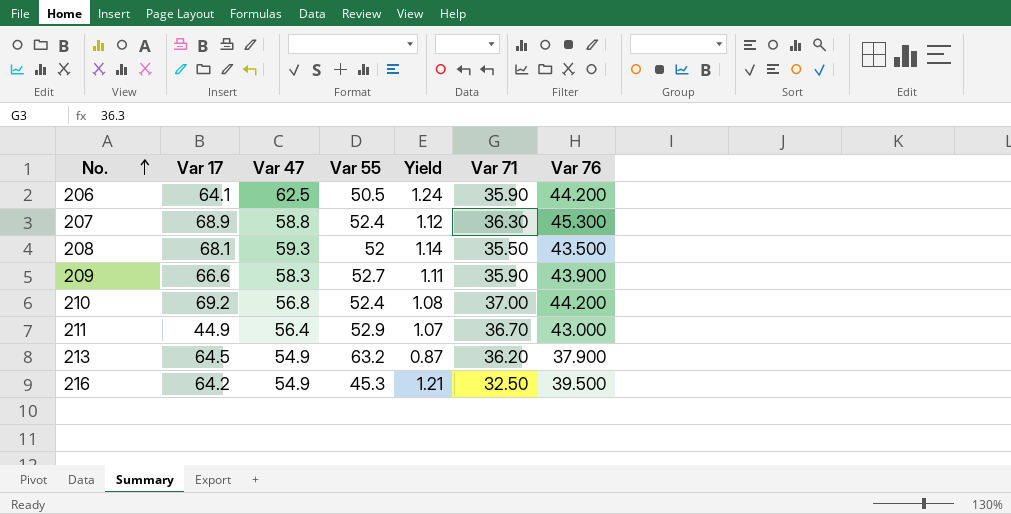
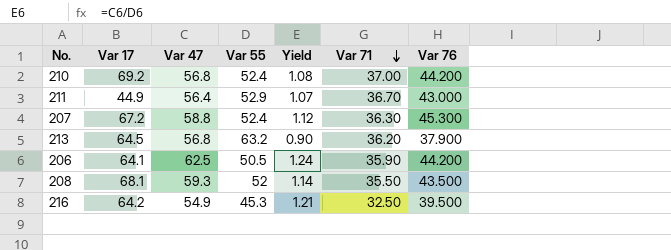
row order: No. ascending -> Var 71 descending
row 209: 66.6 | 58.3 | 52.7 | 1.11 | 35.90 | 43.900 -> none
207 | Var 17: 68.9 -> 67.2
213 | Var 47: 54.9 -> 56.8
213 | Yield: 0.87 -> 0.90

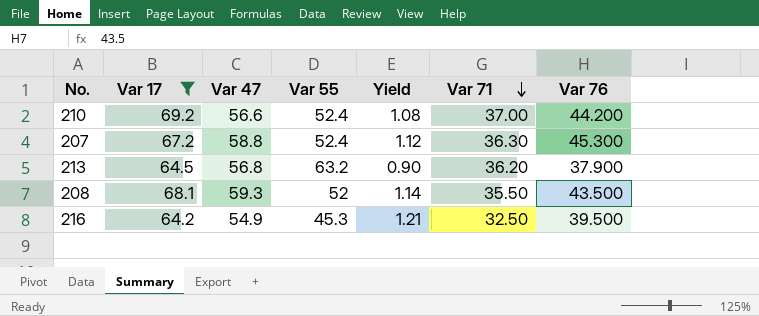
filter: none -> Var 17 >= 64.2
210 | Var 47: 56.8 -> 56.6

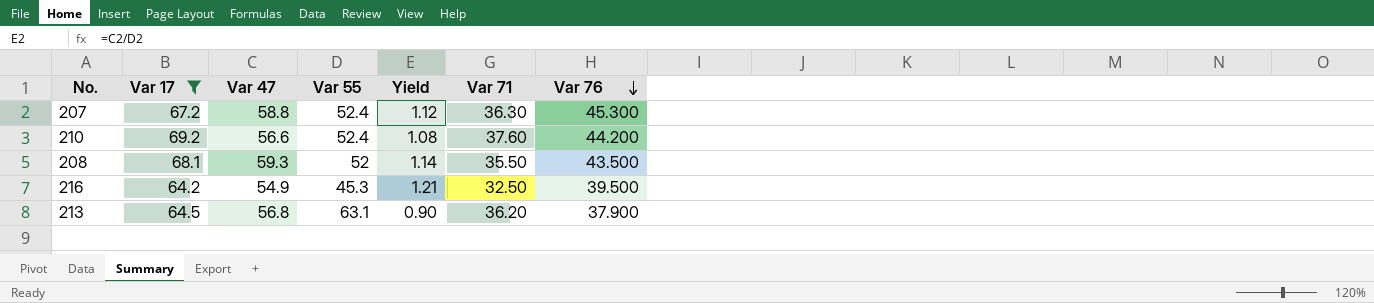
row order: Var 71 descending -> Var 76 descending
210 | Var 71: 37.00 -> 37.60
213 | Var 55: 63.2 -> 63.1

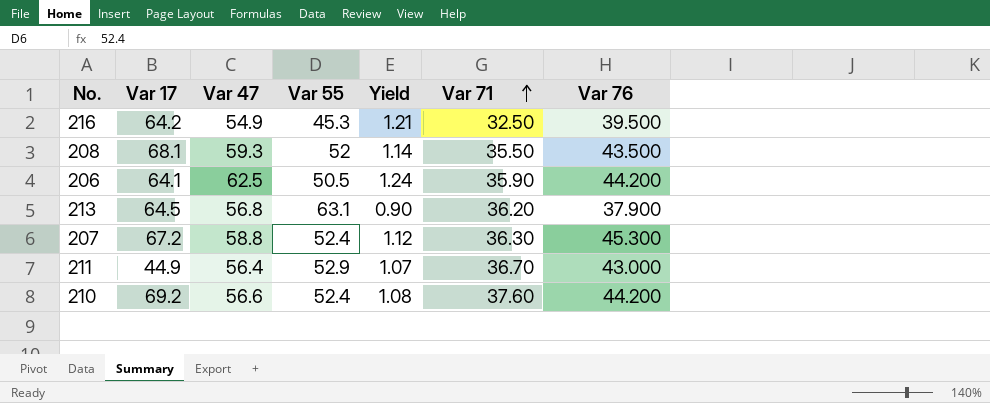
filter: Var 17 >= 64.2 -> none
row order: Var 76 descending -> Var 71 ascending

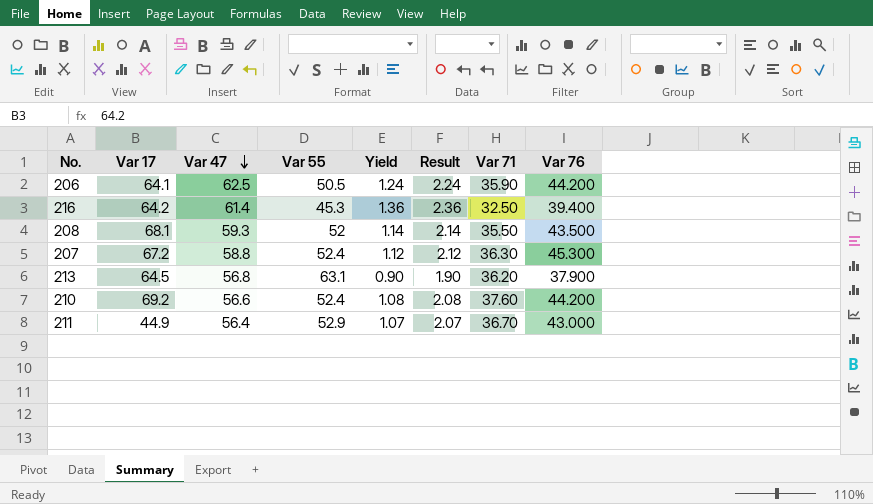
row order: Var 71 ascending -> Var 47 descending
column Result | formula: none -> [Yield] + 1
216 | Var 47: 54.9 -> 61.4
216 | Yield: 1.21 -> 1.36
216 | Var 76: 39.500 -> 39.400

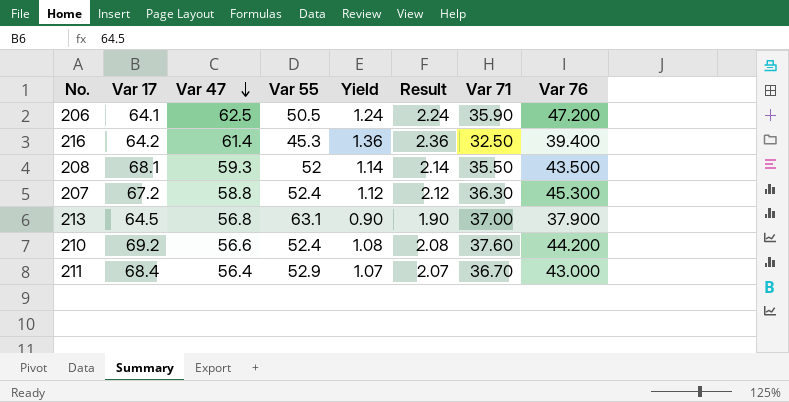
206 | Var 76: 44.200 -> 47.200
213 | Var 71: 36.20 -> 37.00
211 | Var 17: 44.9 -> 68.4

